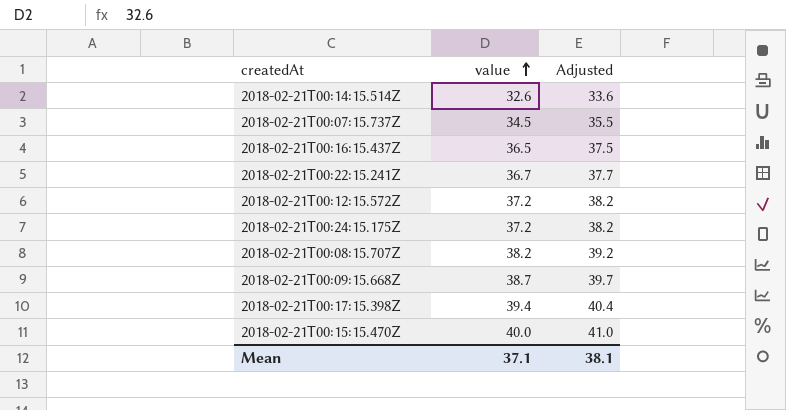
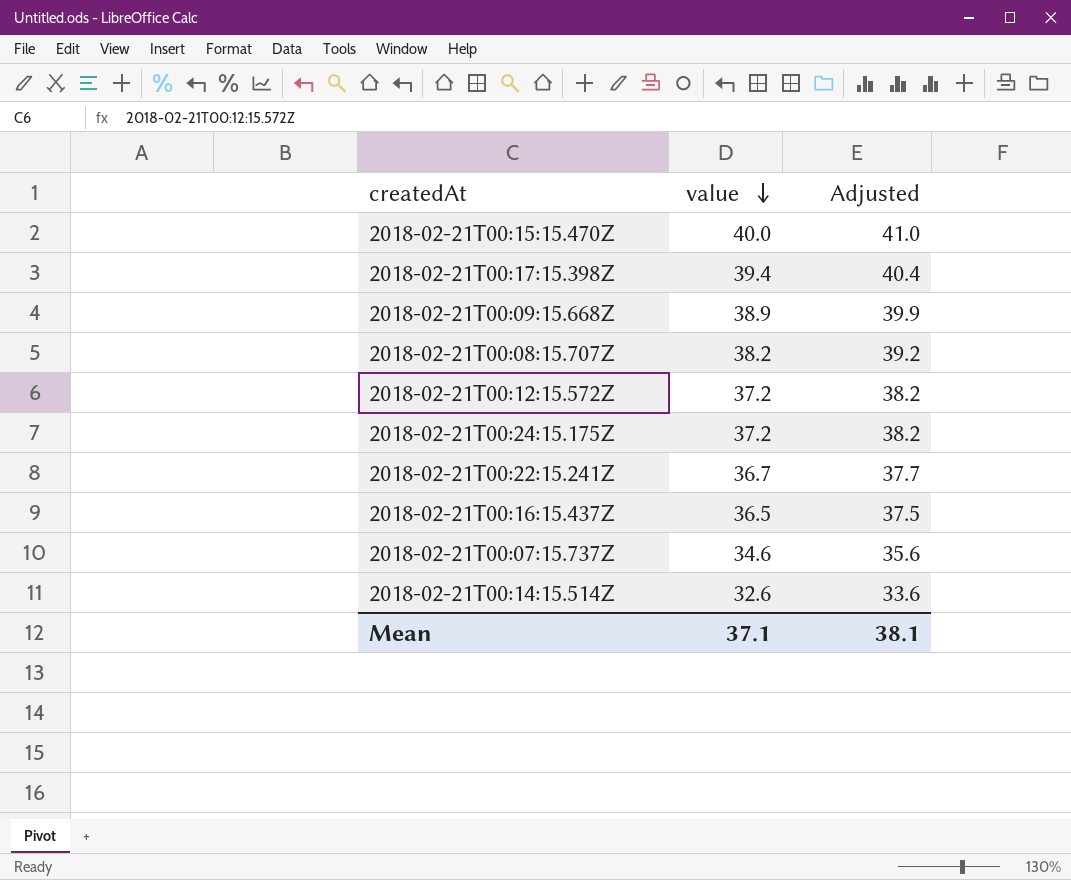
row order: value ascending -> value descending
2018-02-21T00:09:15.668Z | value: 38.7 -> 38.9
2018-02-21T00:09:15.668Z | Adjusted: 39.7 -> 39.9
2018-02-21T00:07:15.737Z | value: 34.5 -> 34.6
2018-02-21T00:07:15.737Z | Adjusted: 35.5 -> 35.6

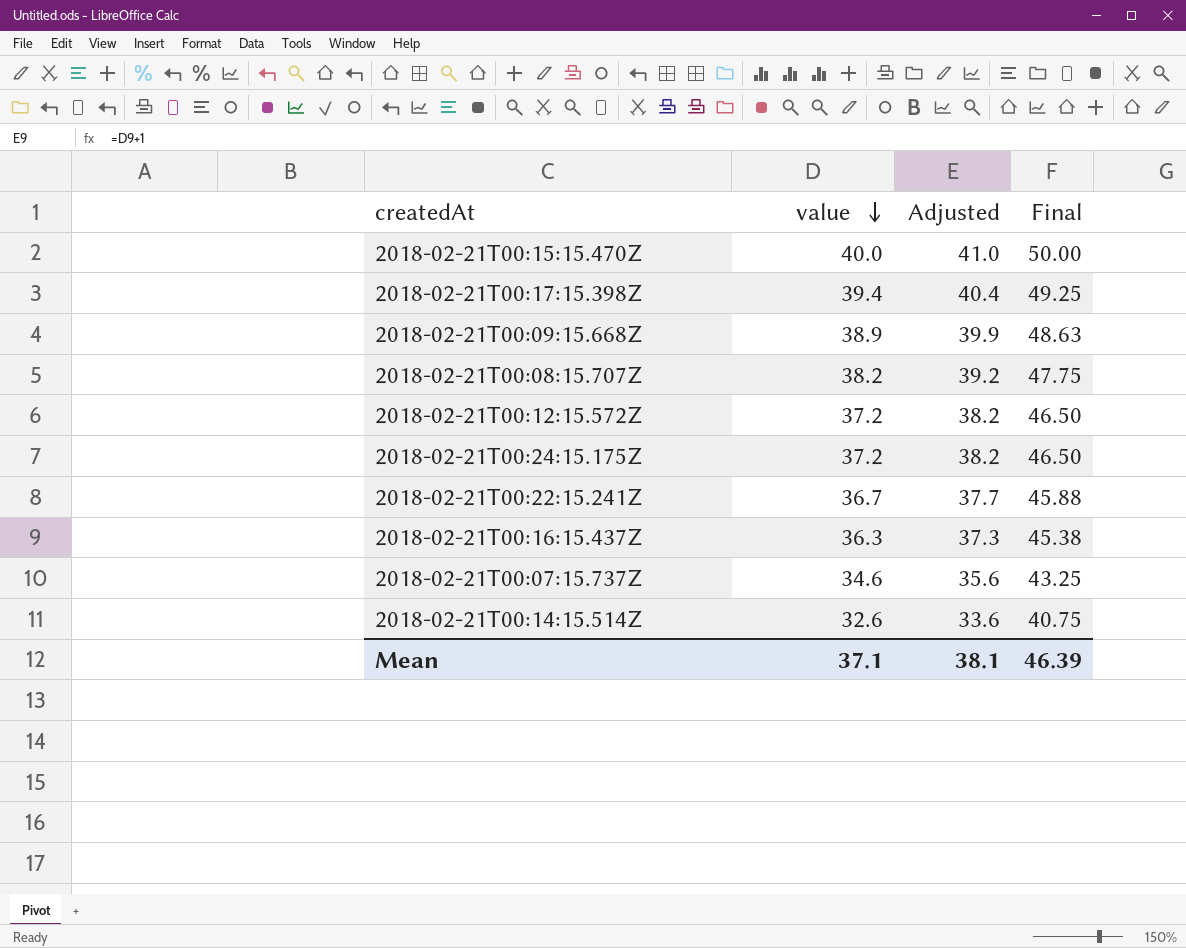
column Final | formula: none -> [value] * 1.25
2018-02-21T00:16:15.437Z | value: 36.5 -> 36.3
2018-02-21T00:16:15.437Z | Adjusted: 37.5 -> 37.3

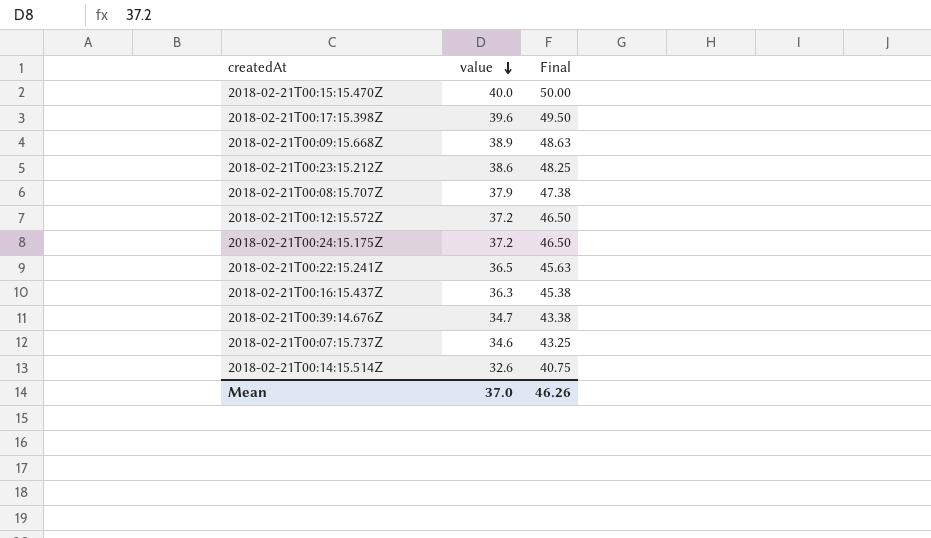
column Adjusted | formula: [value] + 1 -> none
2018-02-21T00:17:15.398Z | value: 39.4 -> 39.6
2018-02-21T00:17:15.398Z | Final: 49.25 -> 49.50
row 2018-02-21T00:23:15.212Z: none -> 38.6 | 48.25
2018-02-21T00:08:15.707Z | value: 38.2 -> 37.9
2018-02-21T00:08:15.707Z | Final: 47.75 -> 47.38
2018-02-21T00:22:15.241Z | value: 36.7 -> 36.5
2018-02-21T00:22:15.241Z | Final: 45.88 -> 45.63
row 2018-02-21T00:39:14.676Z: none -> 34.7 | 43.38
Mean | value: 37.1 -> 37.0
Mean | Final: 46.39 -> 46.26

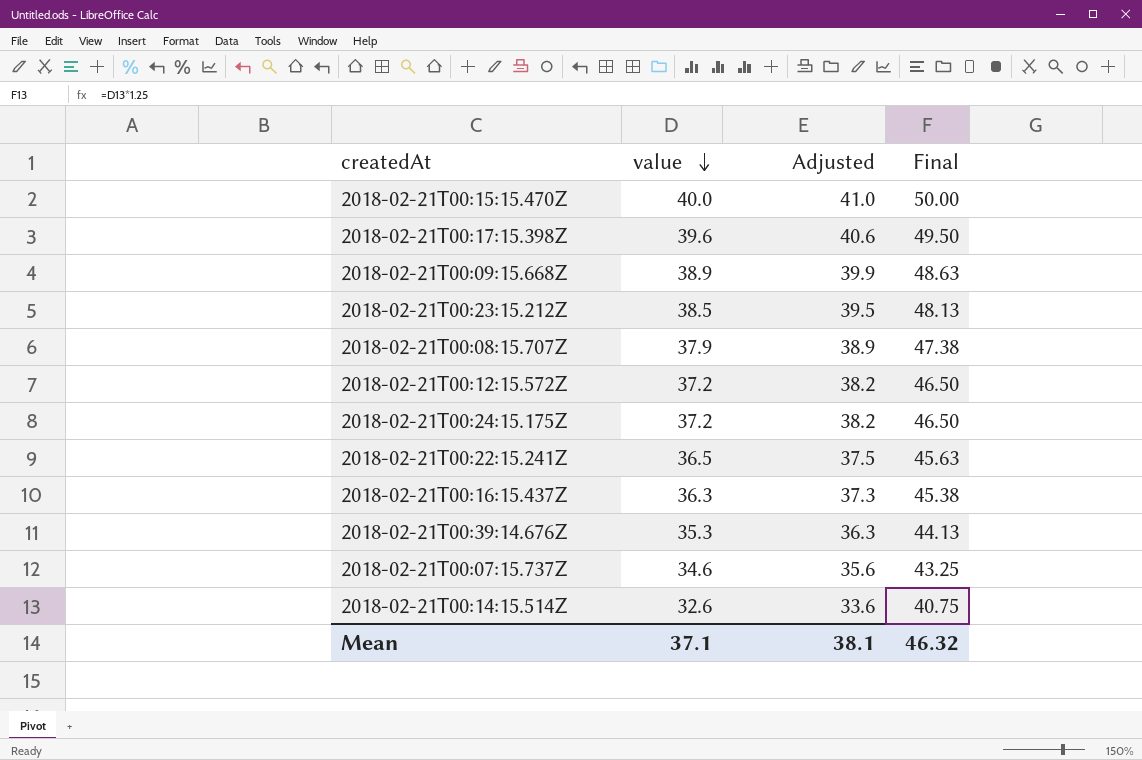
column Adjusted | formula: none -> [value] + 1
2018-02-21T00:23:15.212Z | value: 38.6 -> 38.5
2018-02-21T00:23:15.212Z | Final: 48.25 -> 48.13
2018-02-21T00:39:14.676Z | value: 34.7 -> 35.3
2018-02-21T00:39:14.676Z | Final: 43.38 -> 44.13
Mean | value: 37.0 -> 37.1
Mean | Final: 46.26 -> 46.32

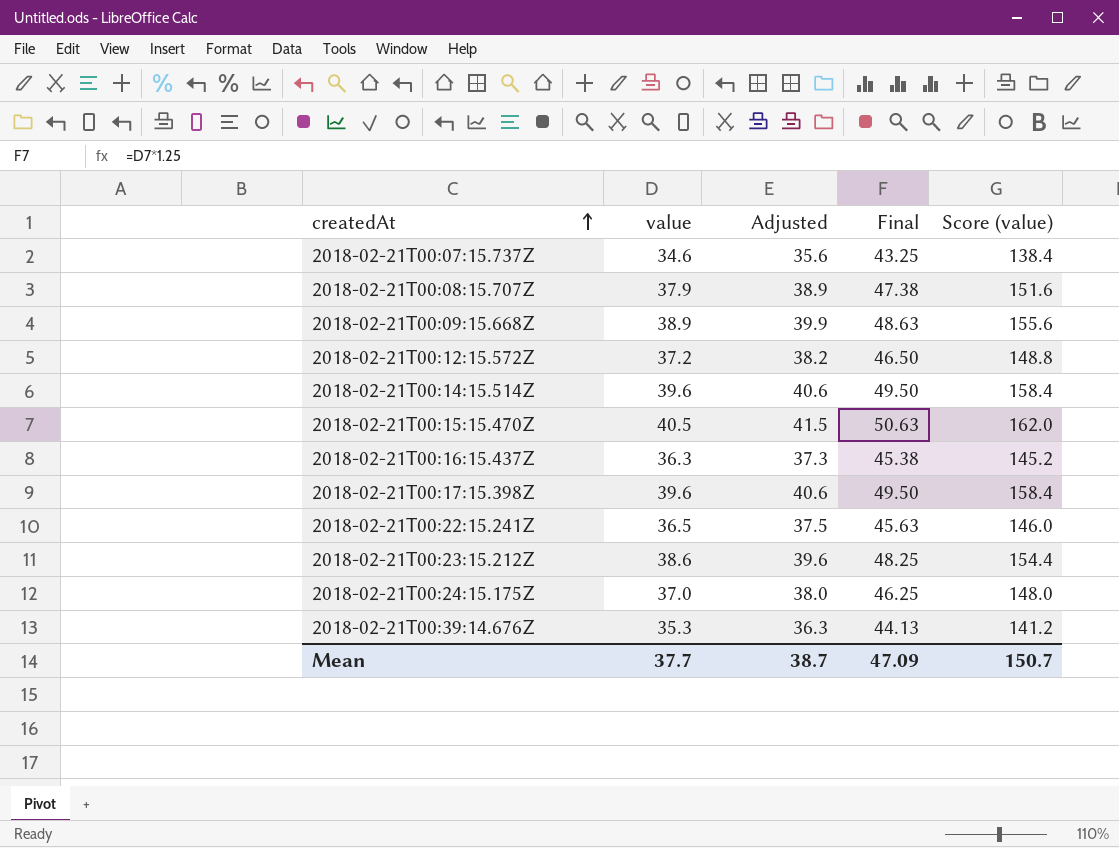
row order: value descending -> createdAt ascending
column Score (value) | formula: none -> [value] * 4
2018-02-21T00:14:15.514Z | value: 32.6 -> 39.6
2018-02-21T00:14:15.514Z | Adjusted: 33.6 -> 40.6
2018-02-21T00:14:15.514Z | Final: 40.75 -> 49.50
2018-02-21T00:15:15.470Z | value: 40.0 -> 40.5
2018-02-21T00:15:15.470Z | Adjusted: 41.0 -> 41.5
2018-02-21T00:15:15.470Z | Final: 50.00 -> 50.63
2018-02-21T00:23:15.212Z | value: 38.5 -> 38.6
2018-02-21T00:23:15.212Z | Adjusted: 39.5 -> 39.6
2018-02-21T00:23:15.212Z | Final: 48.13 -> 48.25
2018-02-21T00:24:15.175Z | value: 37.2 -> 37.0
2018-02-21T00:24:15.175Z | Adjusted: 38.2 -> 38.0
2018-02-21T00:24:15.175Z | Final: 46.50 -> 46.25
Mean | value: 37.1 -> 37.7
Mean | Adjusted: 38.1 -> 38.7
Mean | Final: 46.32 -> 47.09

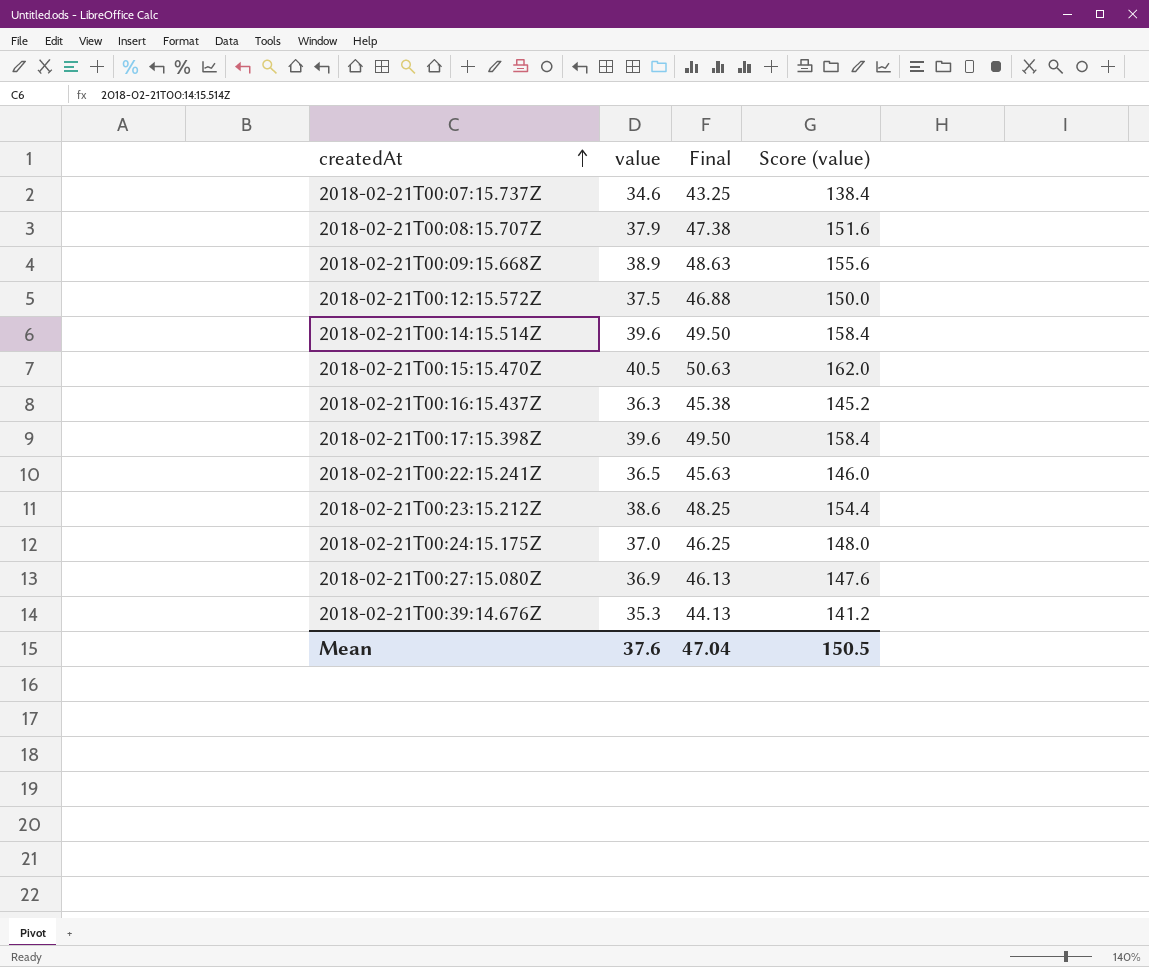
column Adjusted | formula: [value] + 1 -> none
2018-02-21T00:12:15.572Z | value: 37.2 -> 37.5
2018-02-21T00:12:15.572Z | Final: 46.50 -> 46.88
2018-02-21T00:12:15.572Z | Score (value): 148.8 -> 150.0
row 2018-02-21T00:27:15.080Z: none -> 36.9 | 46.13 | 147.6
Mean | value: 37.7 -> 37.6
Mean | Final: 47.09 -> 47.04
Mean | Score (value): 150.7 -> 150.5

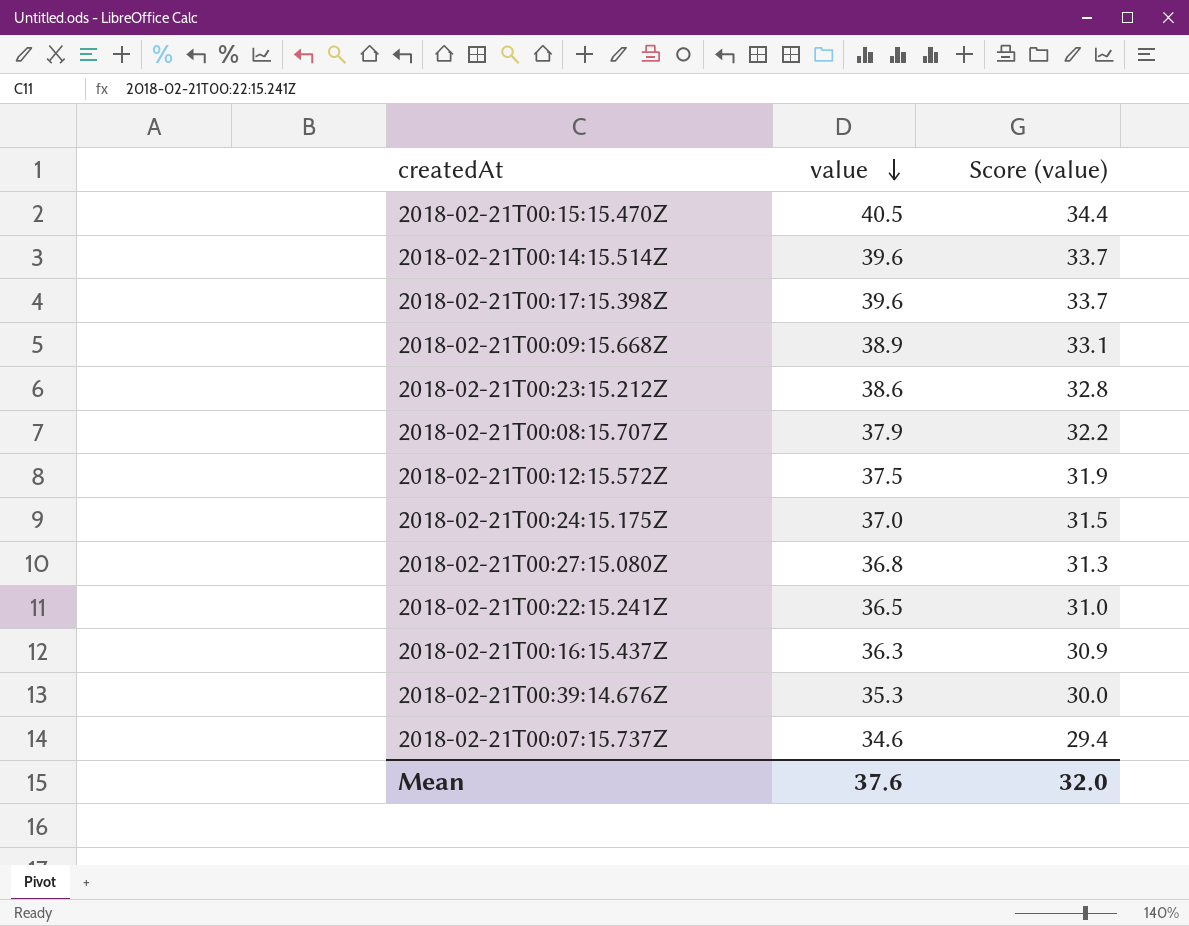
row order: createdAt ascending -> value descending
column Final | formula: [value] * 1.25 -> none
column Score (value) | formula: [value] * 4 -> [value] * 0.85
2018-02-21T00:27:15.080Z | value: 36.9 -> 36.8
Mean | Score (value): 150.5 -> 32.0

